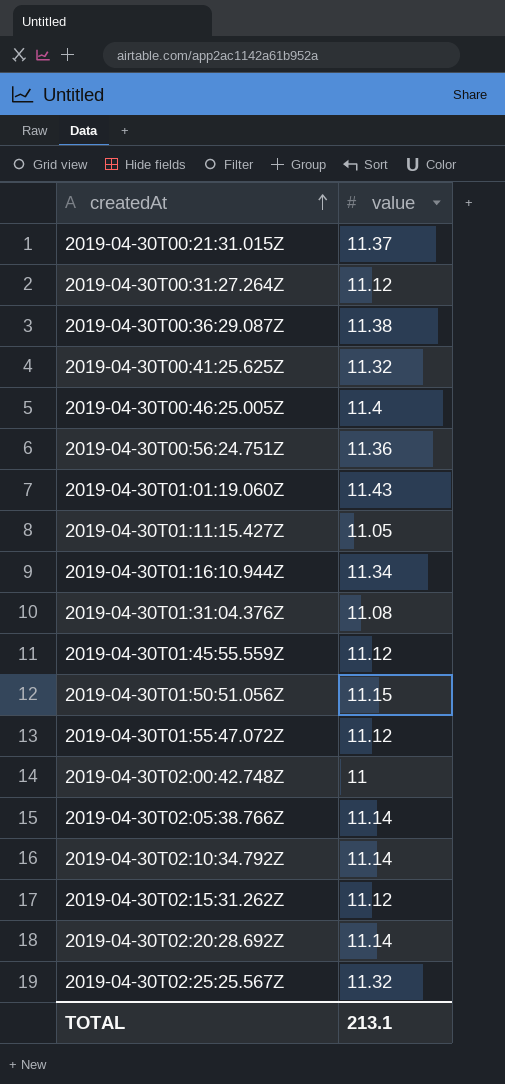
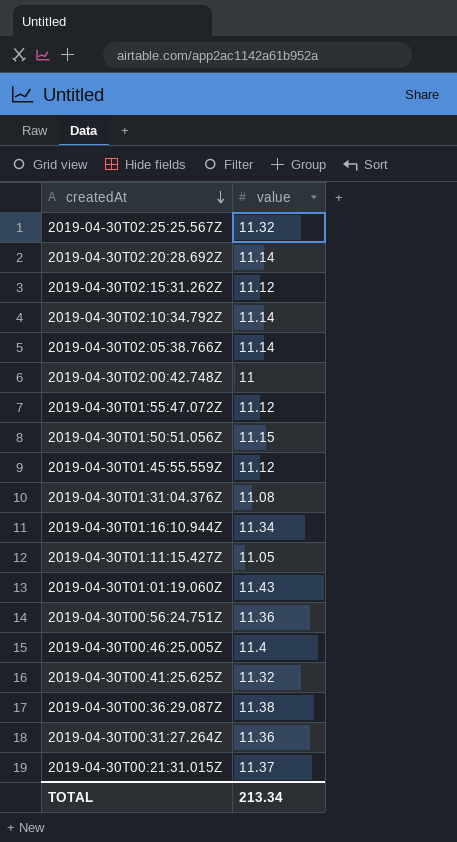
row order: createdAt ascending -> createdAt descending
2019-04-30T00:31:27.264Z | value: 11.12 -> 11.36
TOTAL | value: 213.1 -> 213.34

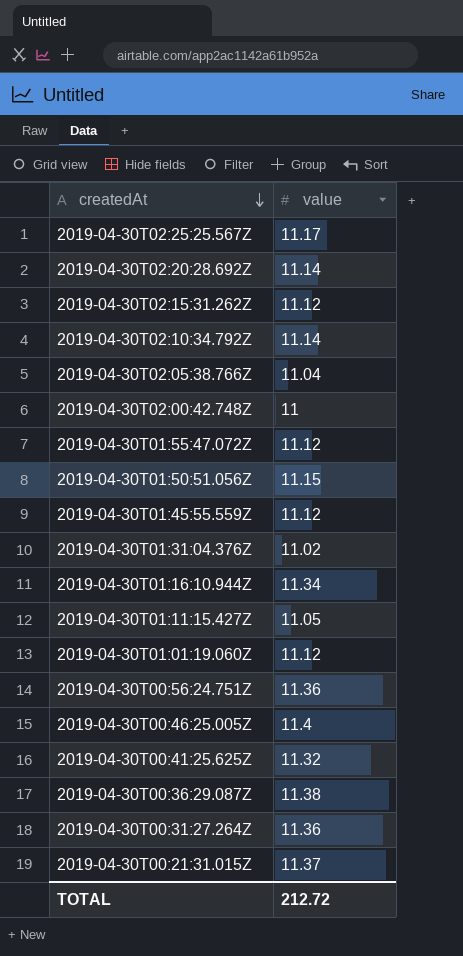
2019-04-30T02:25:25.567Z | value: 11.32 -> 11.17
2019-04-30T02:05:38.766Z | value: 11.14 -> 11.04
2019-04-30T01:31:04.376Z | value: 11.08 -> 11.02
2019-04-30T01:01:19.060Z | value: 11.43 -> 11.12
TOTAL | value: 213.34 -> 212.72

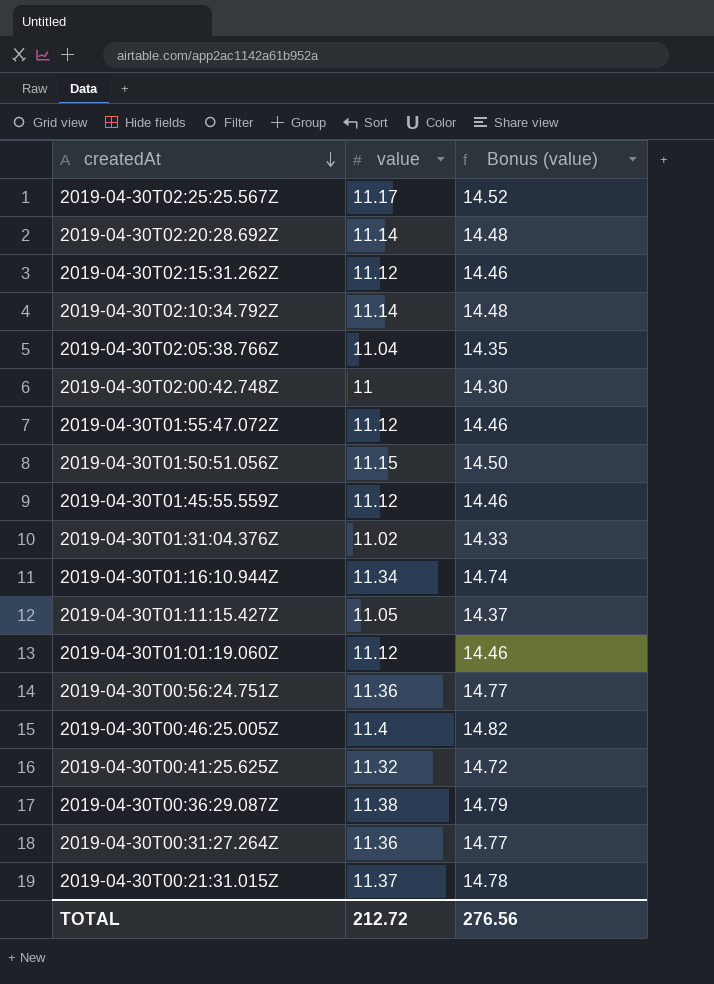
column Bonus (value) | formula: none -> [value] * 1.3

